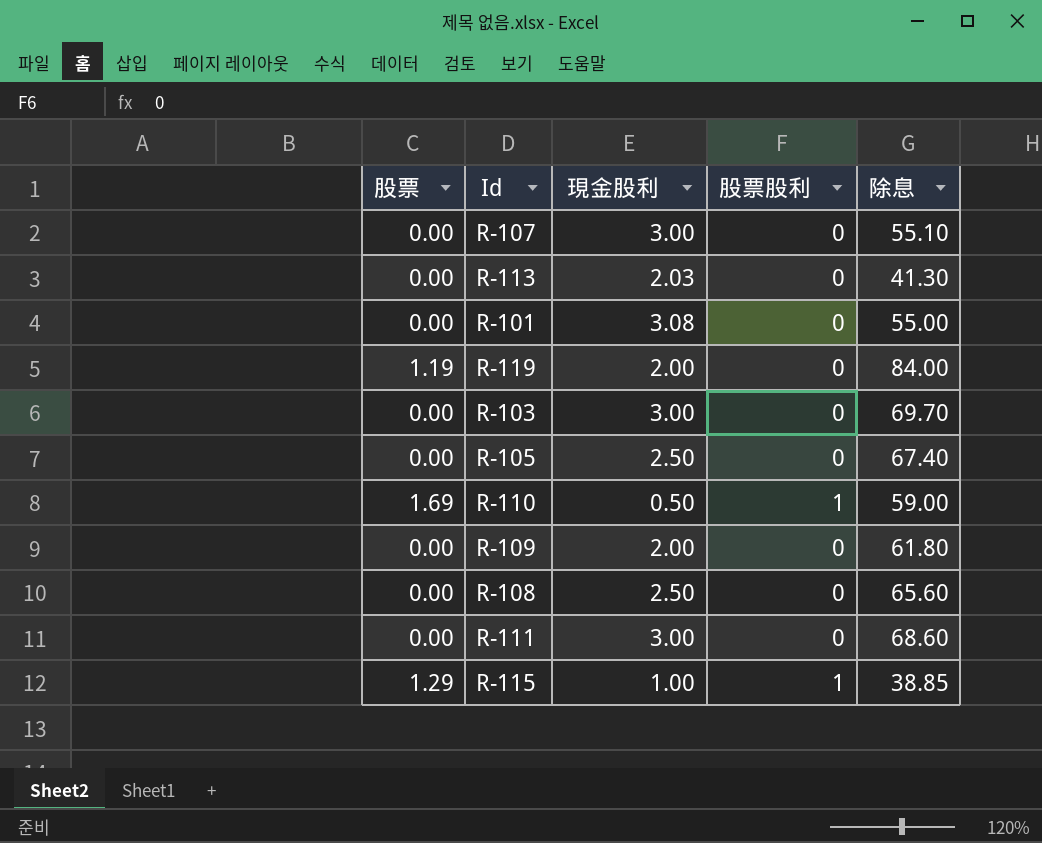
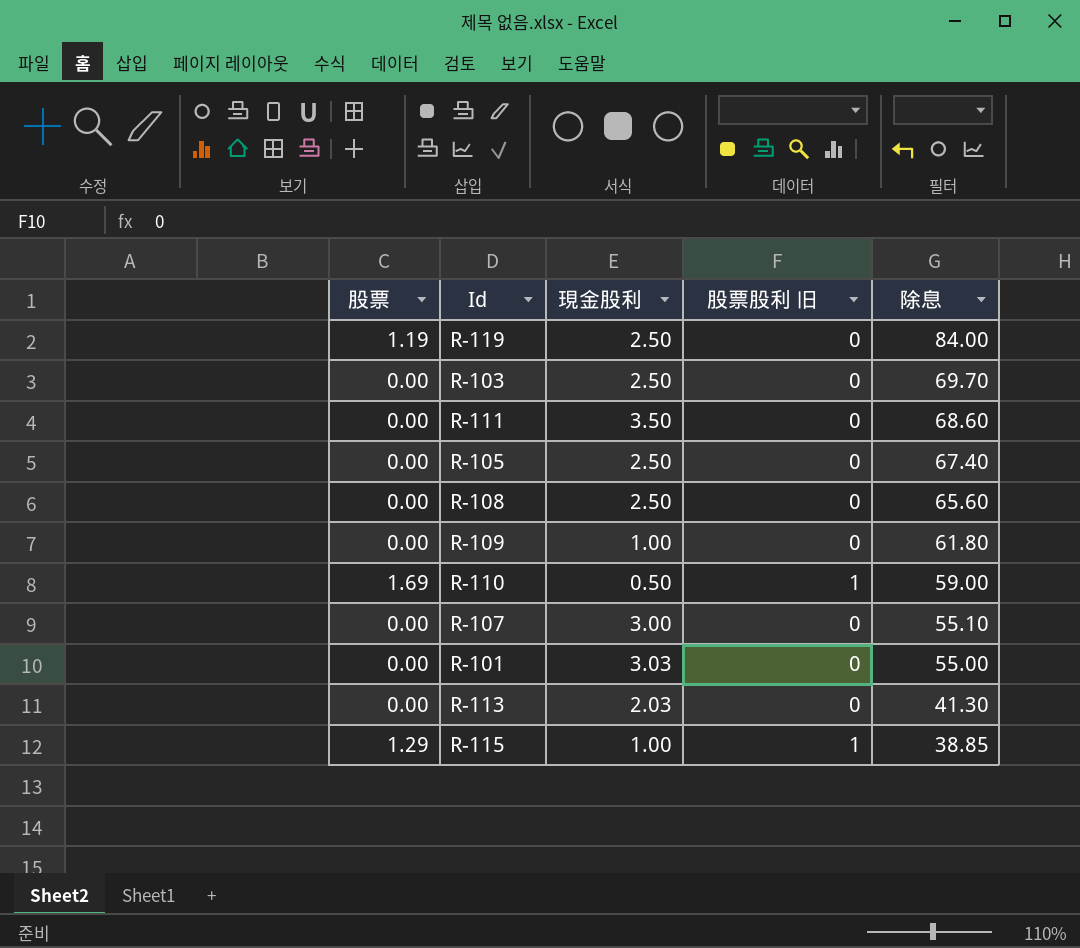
row order: none -> 除息 descending
column name: 股票股利 -> 股票股利 旧
R-119 | 現金股利: 2.00 -> 2.50
R-103 | 現金股利: 3.00 -> 2.50
R-111 | 現金股利: 3.00 -> 3.50
R-109 | 現金股利: 2.00 -> 1.00
R-101 | 現金股利: 3.08 -> 3.03

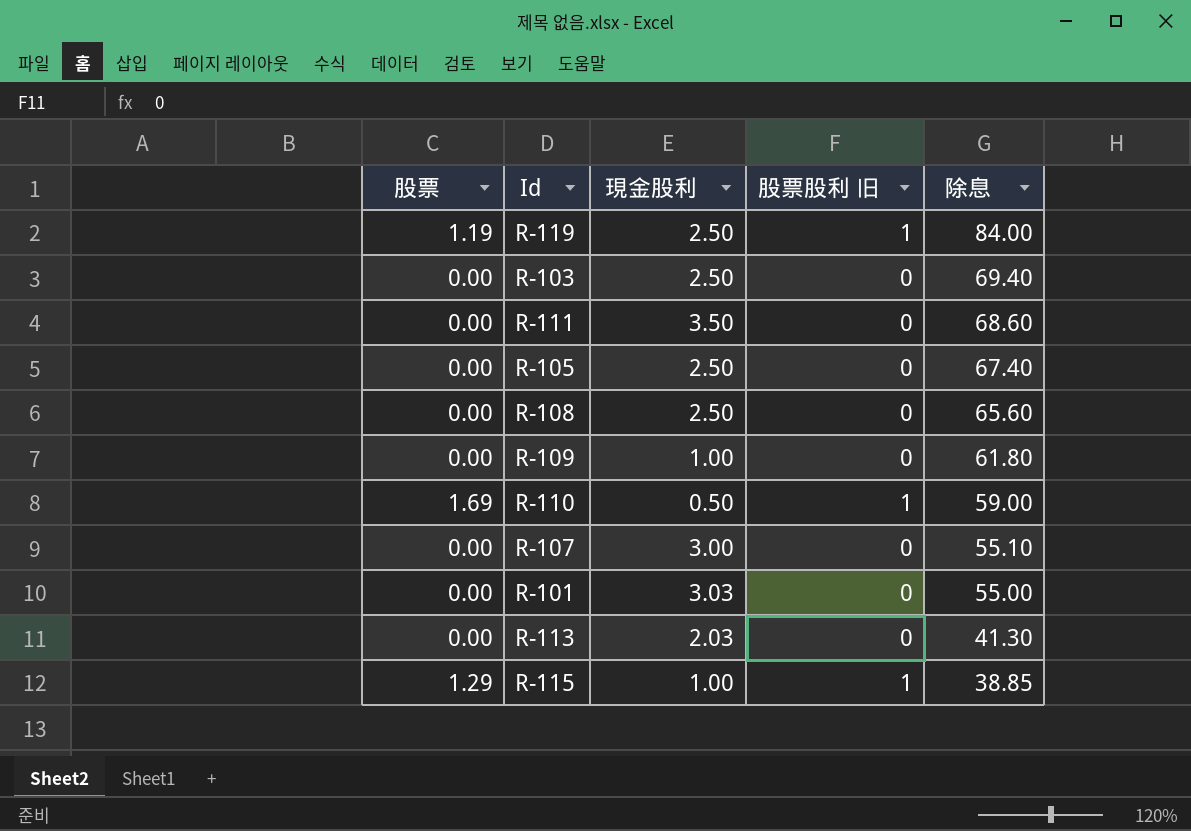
R-119 | 股票股利 旧: 0 -> 1
R-103 | 除息: 69.70 -> 69.40

